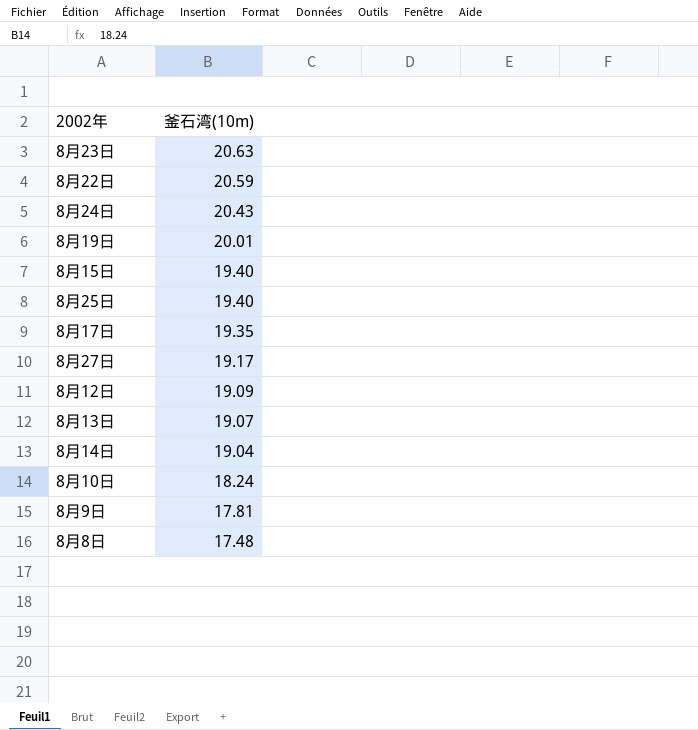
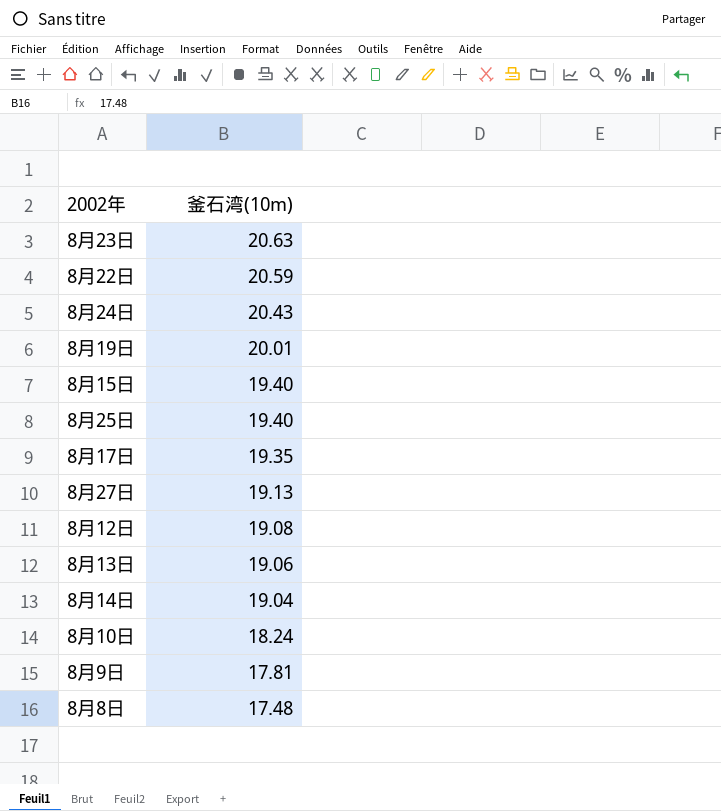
8月27日 | 釜石湾(10m): 19.17 -> 19.13
8月12日 | 釜石湾(10m): 19.09 -> 19.08
8月13日 | 釜石湾(10m): 19.07 -> 19.06

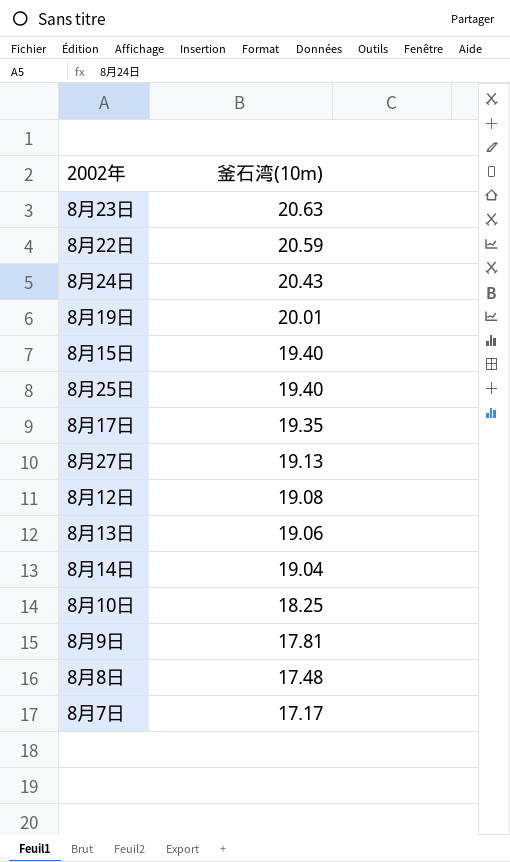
8月10日 | 釜石湾(10m): 18.24 -> 18.25
row 8月7日: none -> 17.17

